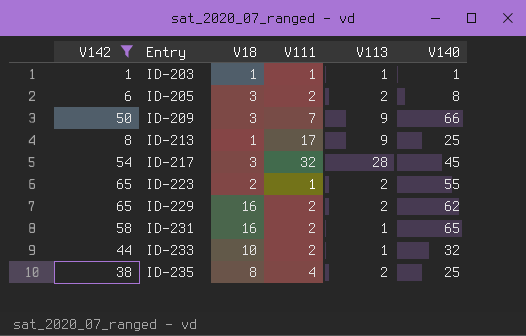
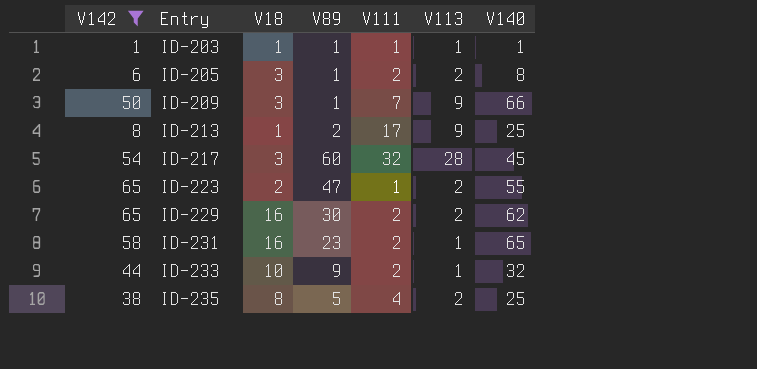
column V89 | position: none -> 4

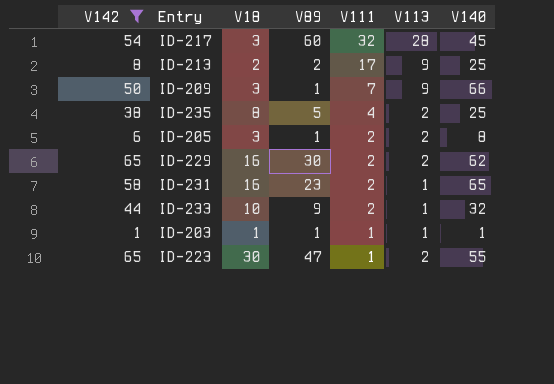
row order: Entry ascending -> V111 descending
ID-213 | V18: 1 -> 2
ID-223 | V18: 2 -> 30

